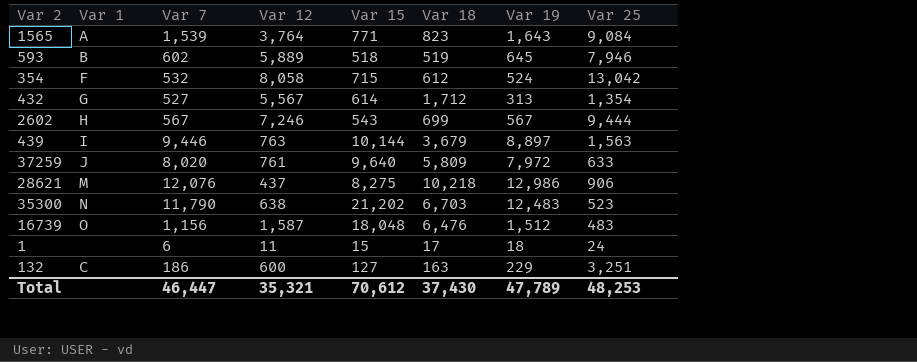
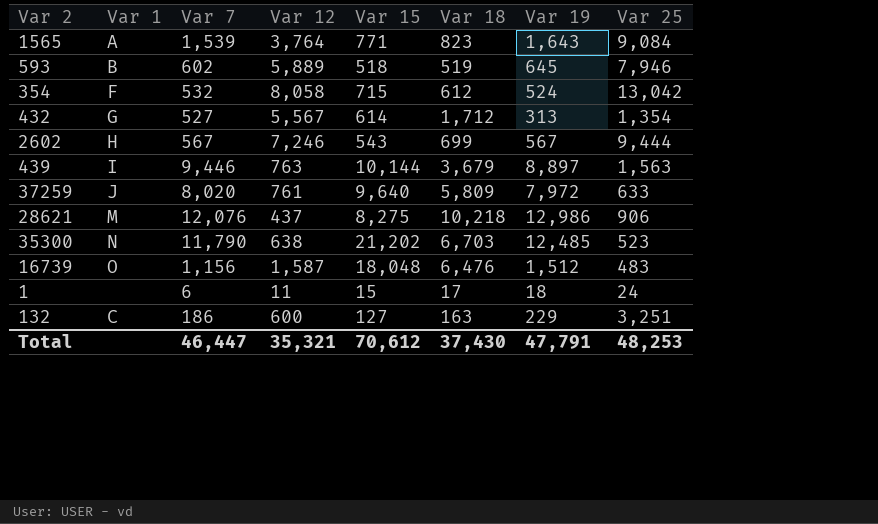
35300 | Var 19: 12,483 -> 12,485
Total | Var 19: 47,789 -> 47,791

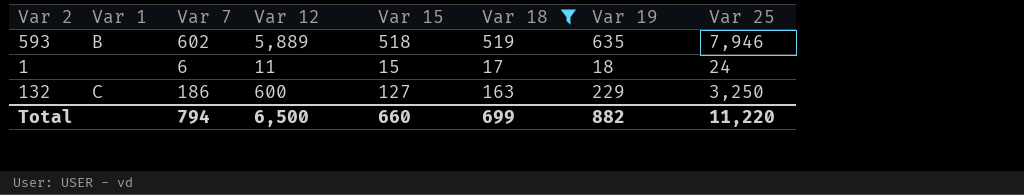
filter: none -> Var 18 <= 519
593 | Var 19: 645 -> 635
132 | Var 25: 3,251 -> 3,250
Total | Var 7: 46,447 -> 794
Total | Var 12: 35,321 -> 6,500
Total | Var 15: 70,612 -> 660
Total | Var 18: 37,430 -> 699
Total | Var 19: 47,791 -> 882
Total | Var 25: 48,253 -> 11,220

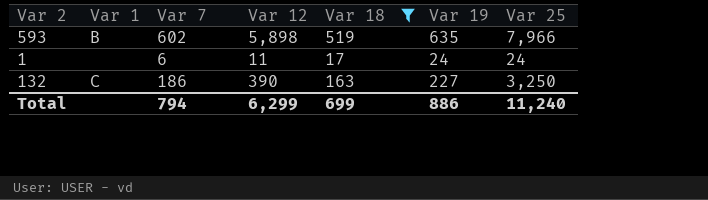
column Var 15 | position: 5 -> none
593 | Var 12: 5,889 -> 5,898
593 | Var 25: 7,946 -> 7,966
1 | Var 19: 18 -> 24
132 | Var 12: 600 -> 390
132 | Var 19: 229 -> 227
Total | Var 12: 6,500 -> 6,299
Total | Var 19: 882 -> 886
Total | Var 25: 11,220 -> 11,240

